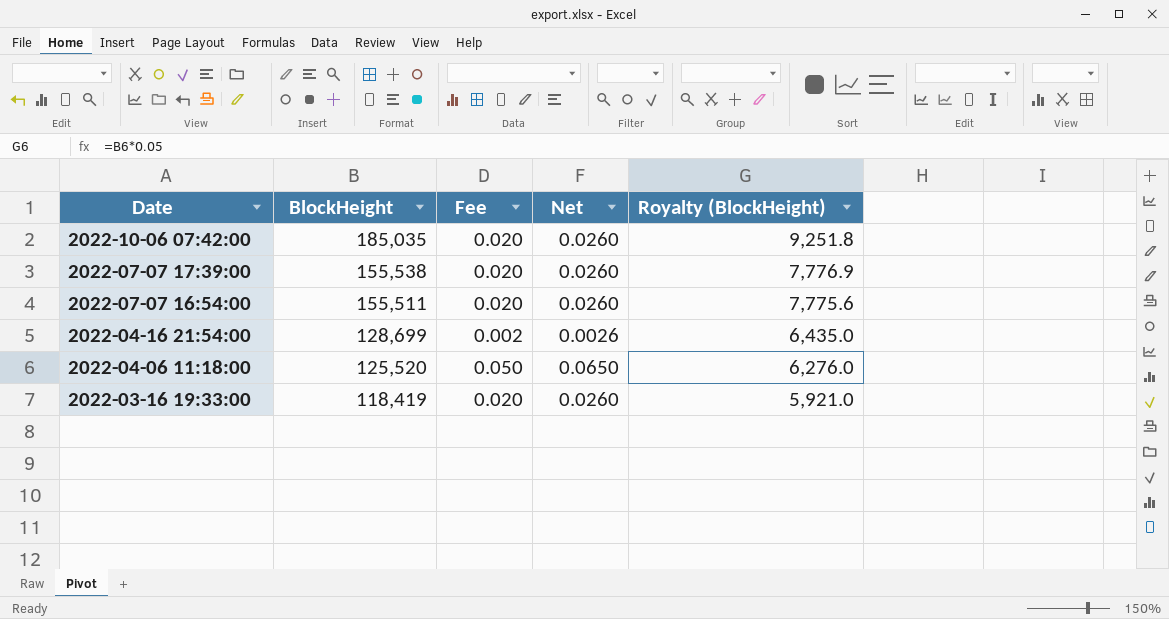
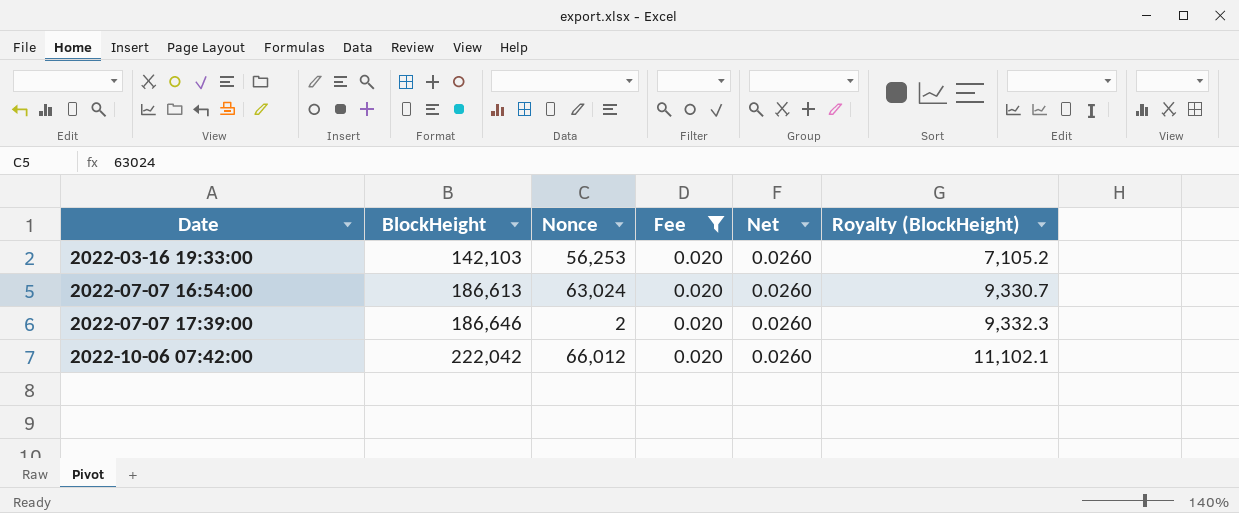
filter: none -> Fee = 0.020
row order: Date descending -> Date ascending
column Nonce | position: none -> 3
2022-03-16 19:33:00 | BlockHeight: 118,419 -> 142,103
2022-03-16 19:33:00 | Royalty (BlockHeight): 5,921.0 -> 7,105.2
2022-07-07 16:54:00 | BlockHeight: 155,511 -> 186,613
2022-07-07 16:54:00 | Royalty (BlockHeight): 7,775.6 -> 9,330.7
2022-07-07 17:39:00 | BlockHeight: 155,538 -> 186,646
2022-07-07 17:39:00 | Royalty (BlockHeight): 7,776.9 -> 9,332.3
2022-10-06 07:42:00 | BlockHeight: 185,035 -> 222,042
2022-10-06 07:42:00 | Royalty (BlockHeight): 9,251.8 -> 11,102.1

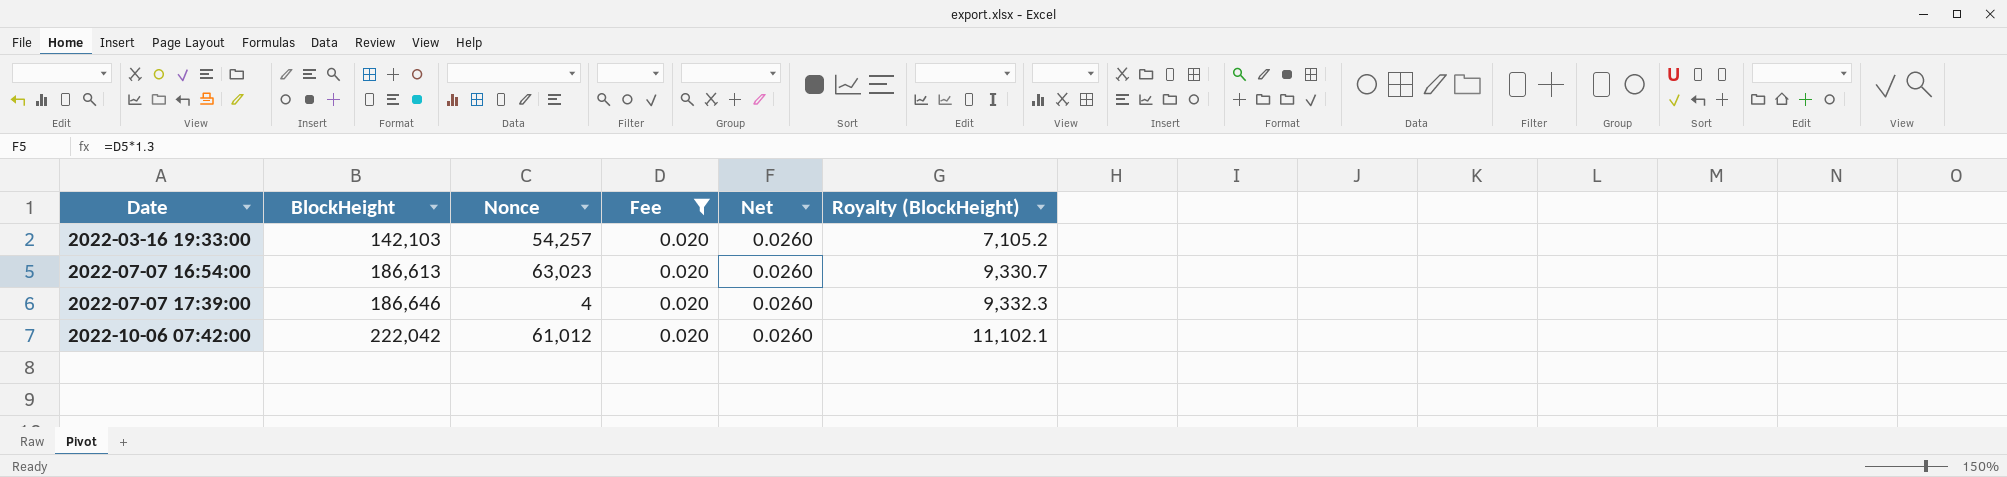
2022-03-16 19:33:00 | Nonce: 56,253 -> 54,257
2022-07-07 16:54:00 | Nonce: 63,024 -> 63,023
2022-07-07 17:39:00 | Nonce: 2 -> 4
2022-10-06 07:42:00 | Nonce: 66,012 -> 61,012

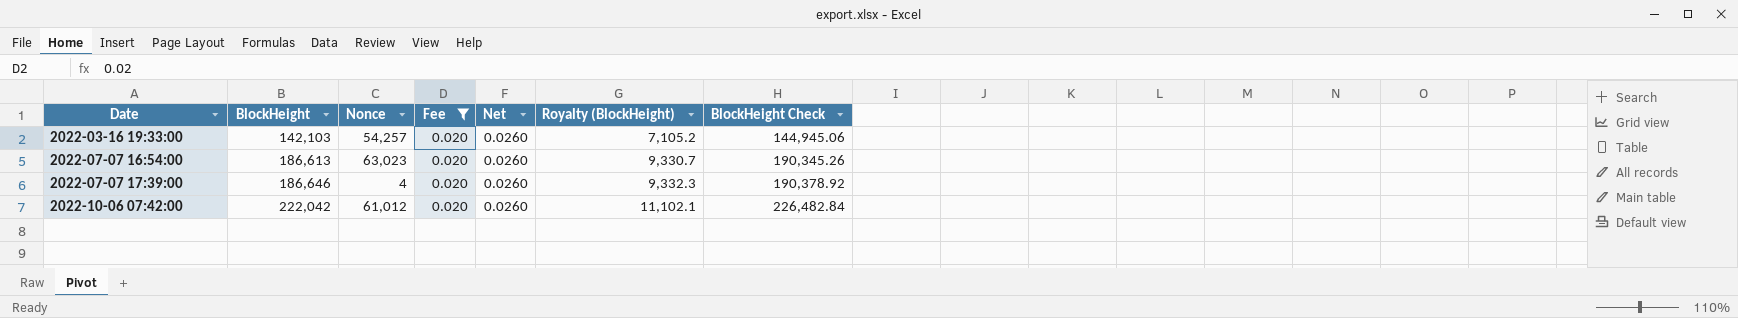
column BlockHeight Check | formula: none -> [BlockHeight] * 1.02

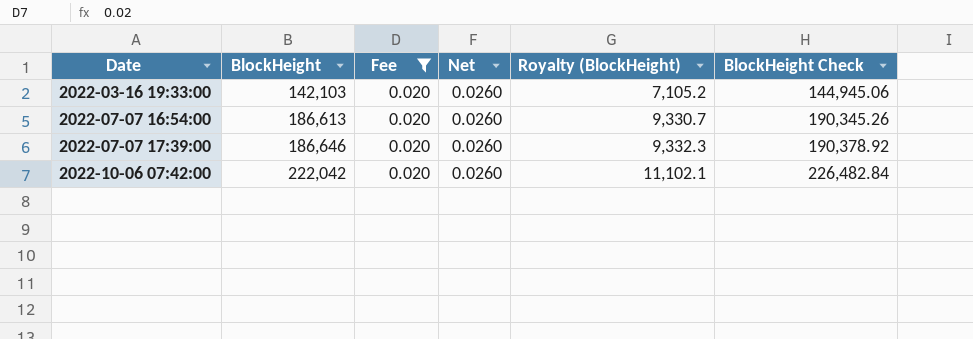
column Nonce | position: 3 -> none

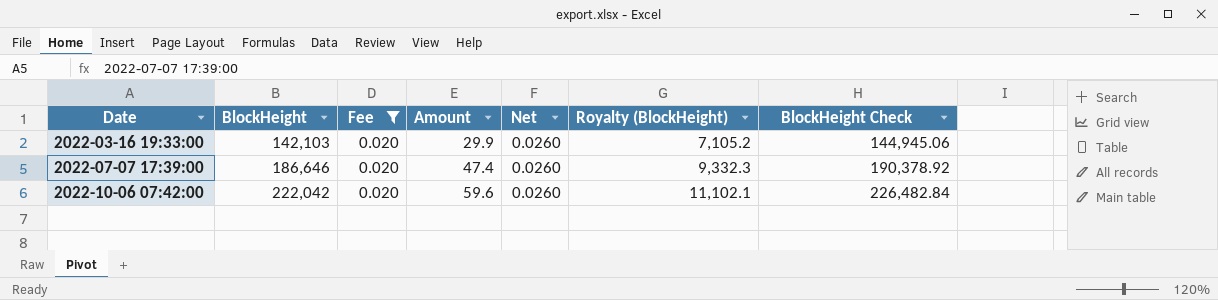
column Amount | position: none -> 4
row 2022-07-07 16:54:00: 186,613 | 0.020 | 0.0260 | 9,330.7 | 190,345.26 -> none

